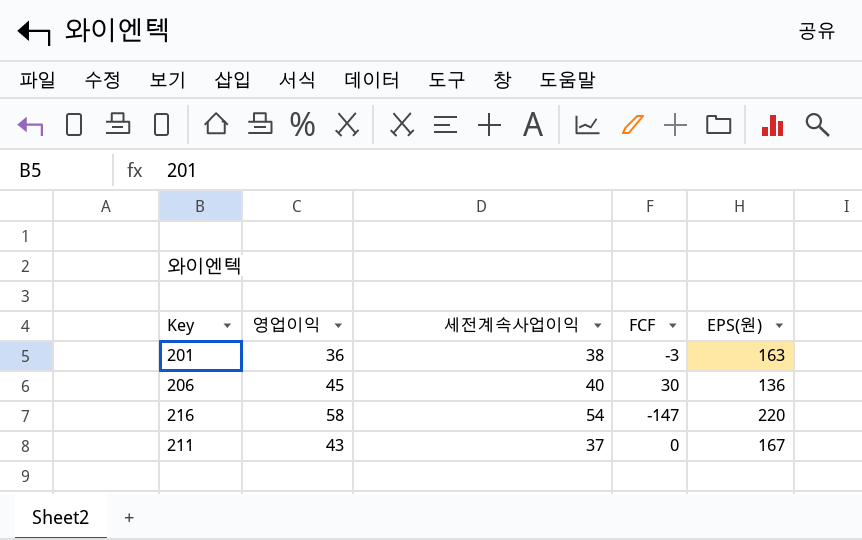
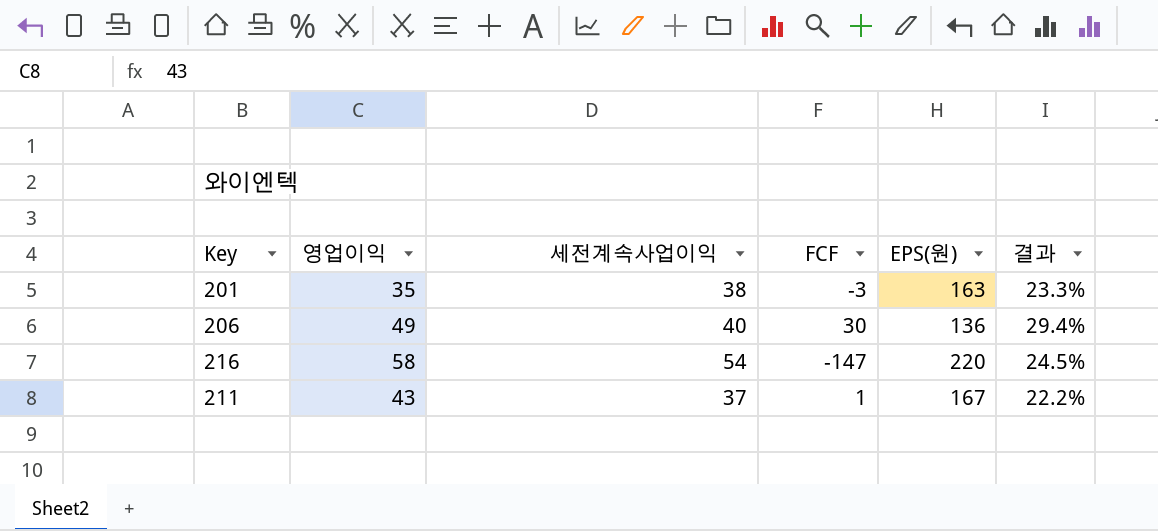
column 결과 | formula: none -> [세전계속사업이익] / [EPS(원)]
201 | 영업이익: 36 -> 35
206 | 영업이익: 45 -> 49
211 | FCF: 0 -> 1

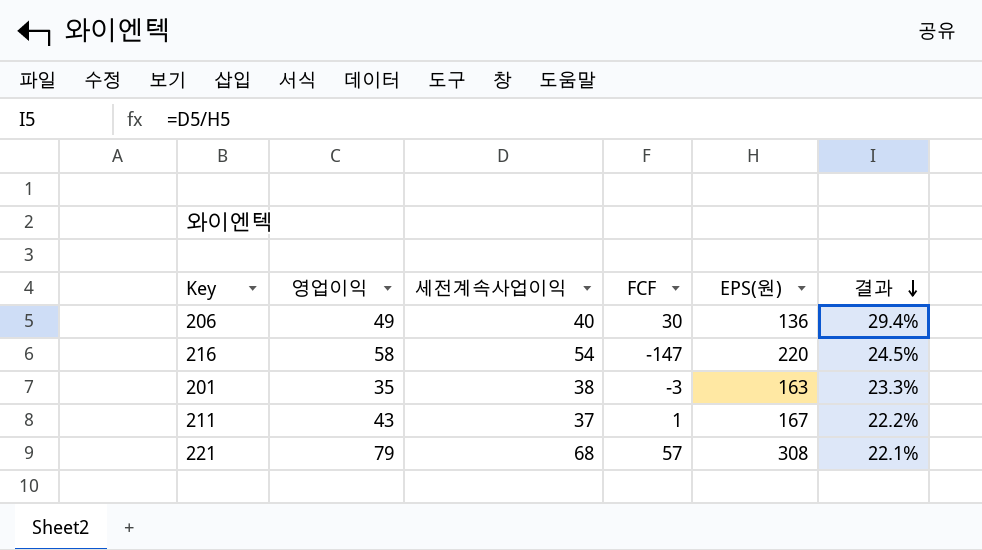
row order: none -> 결과 descending
row 221: none -> 79 | 68 | 57 | 308 | 22.1%

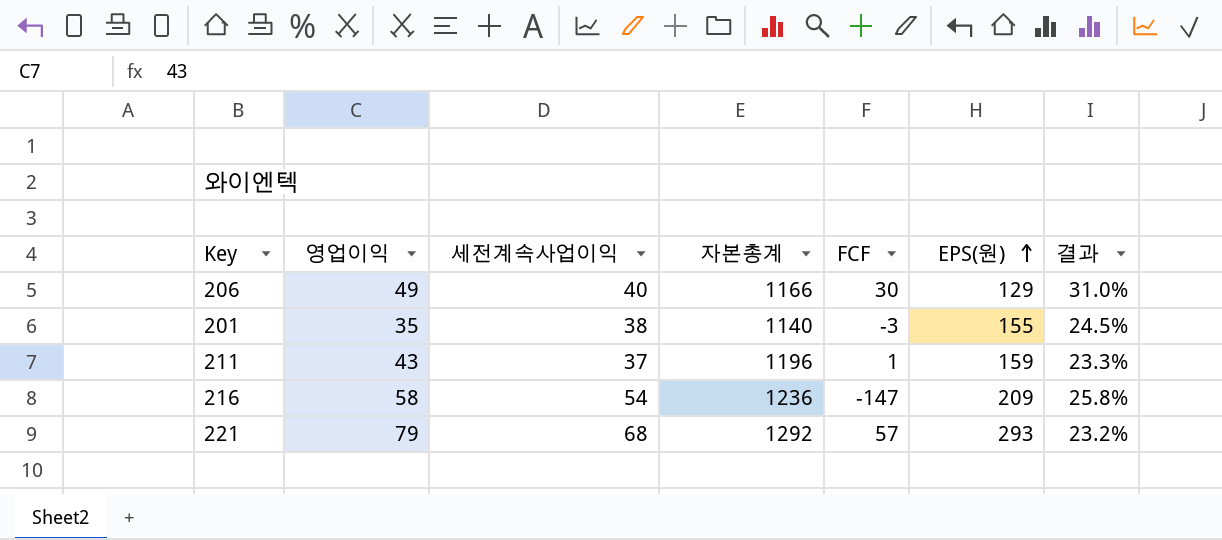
row order: 결과 descending -> EPS(원) ascending
column 자본총계 | position: none -> 4
206 | EPS(원): 136 -> 129
206 | 결과: 29.4% -> 31.0%
201 | EPS(원): 163 -> 155
201 | 결과: 23.3% -> 24.5%
211 | EPS(원): 167 -> 159
211 | 결과: 22.2% -> 23.3%
216 | EPS(원): 220 -> 209
216 | 결과: 24.5% -> 25.8%
221 | EPS(원): 308 -> 293
221 | 결과: 22.1% -> 23.2%

